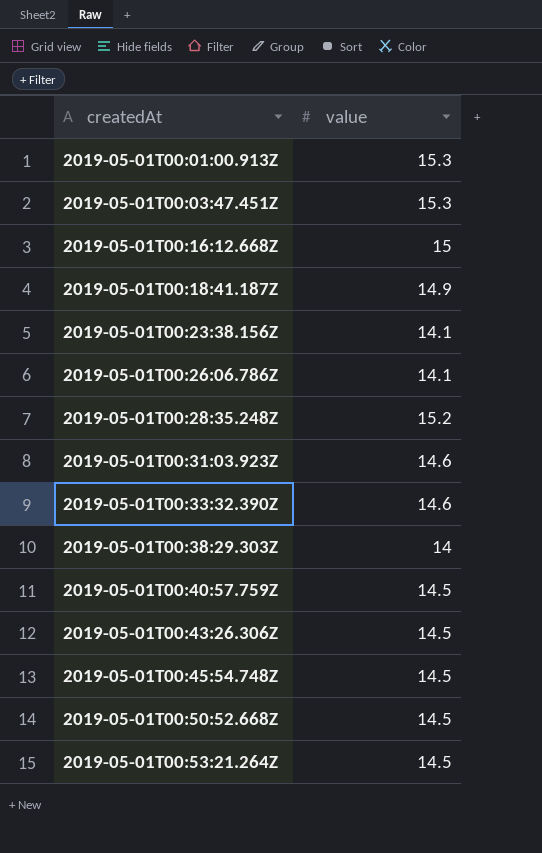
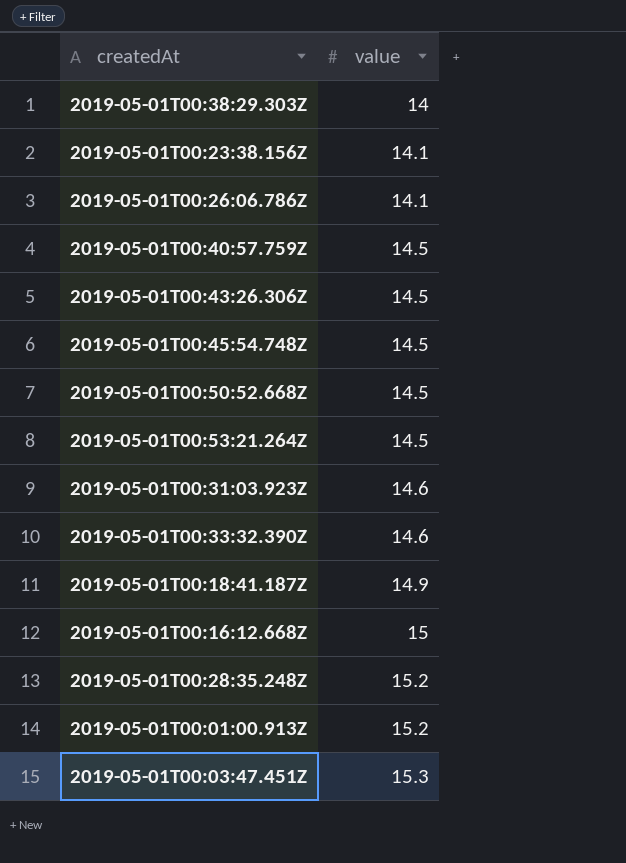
row order: createdAt ascending -> value ascending
2019-05-01T00:01:00.913Z | value: 15.3 -> 15.2

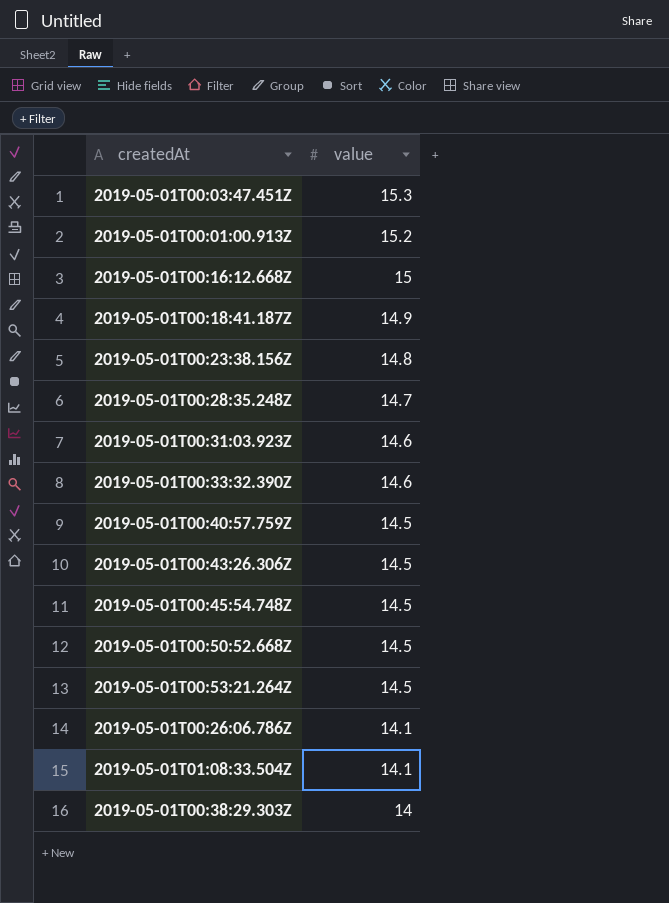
row order: value ascending -> value descending
2019-05-01T00:23:38.156Z | value: 14.1 -> 14.8
2019-05-01T00:28:35.248Z | value: 15.2 -> 14.7
row 2019-05-01T01:08:33.504Z: none -> 14.1

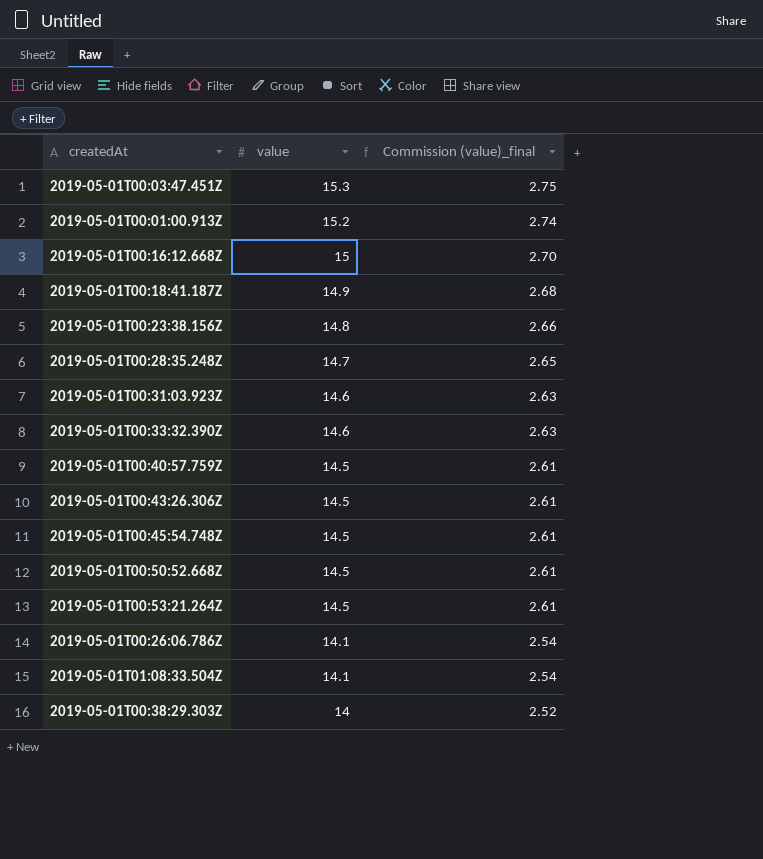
column Commission (value)_final | formula: none -> [value] * 0.18

